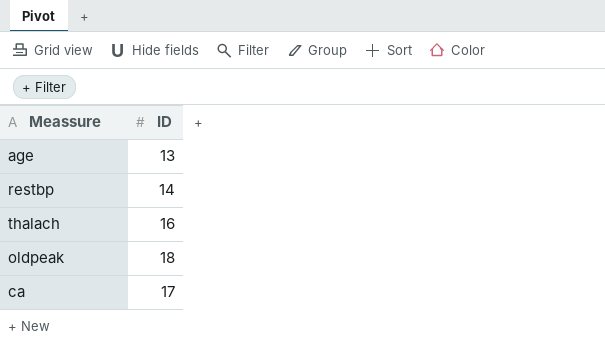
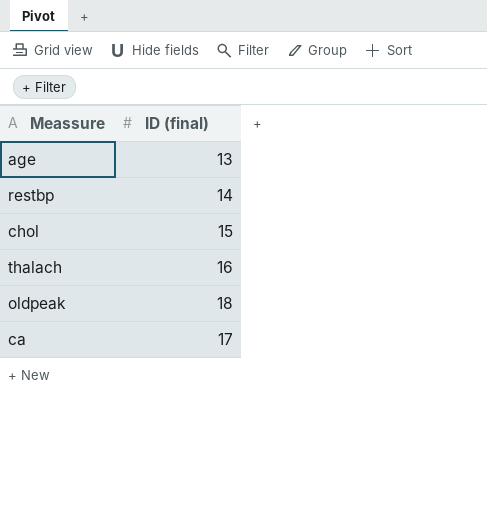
column name: ID -> ID (final)
row chol: none -> 15

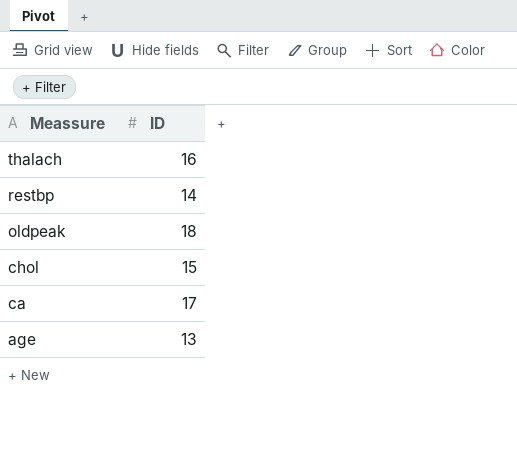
row order: none -> Meassure descending
column name: ID (final) -> ID

